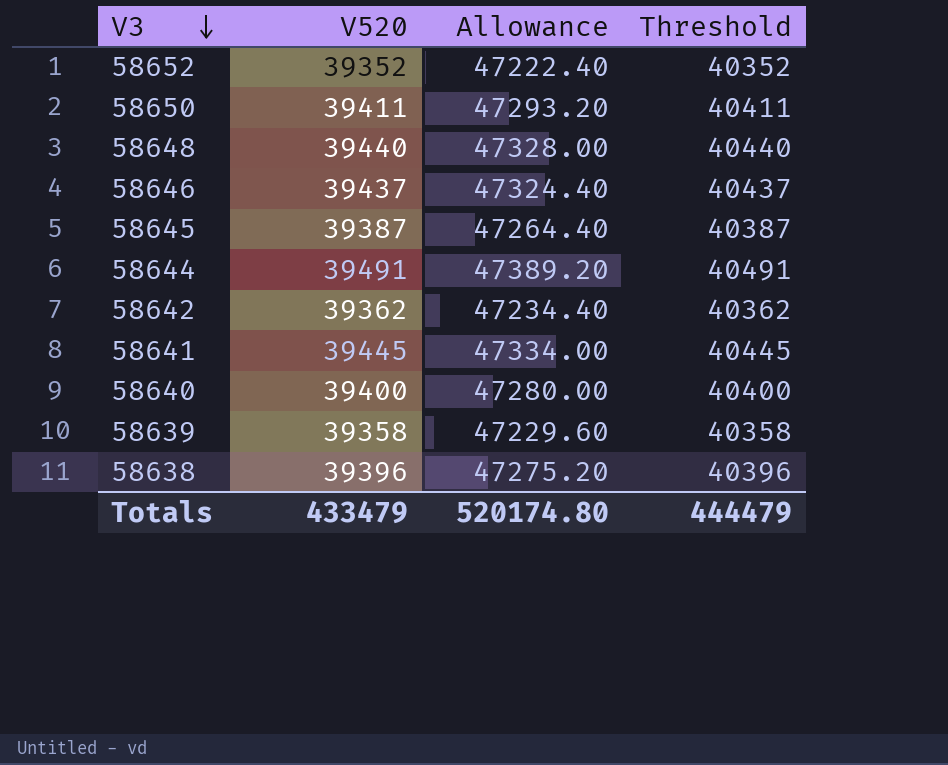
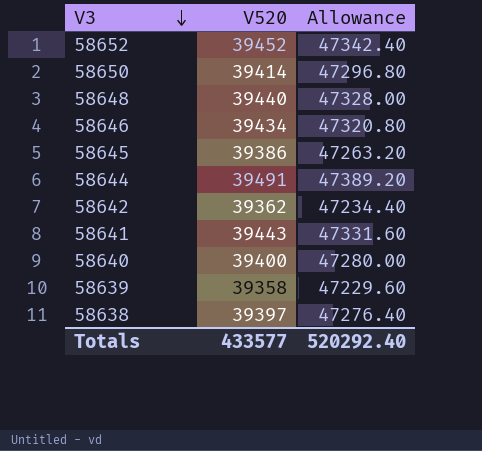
column Threshold | formula: [V520] + 1000 -> none
58652 | V520: 39352 -> 39452
58652 | Allowance: 47222.40 -> 47342.40
58650 | V520: 39411 -> 39414
58650 | Allowance: 47293.20 -> 47296.80
58646 | V520: 39437 -> 39434
58646 | Allowance: 47324.40 -> 47320.80
58645 | V520: 39387 -> 39386
58645 | Allowance: 47264.40 -> 47263.20
58641 | V520: 39445 -> 39443
58641 | Allowance: 47334.00 -> 47331.60
58638 | V520: 39396 -> 39397
58638 | Allowance: 47275.20 -> 47276.40
Totals | V520: 433479 -> 433577
Totals | Allowance: 520174.80 -> 520292.40

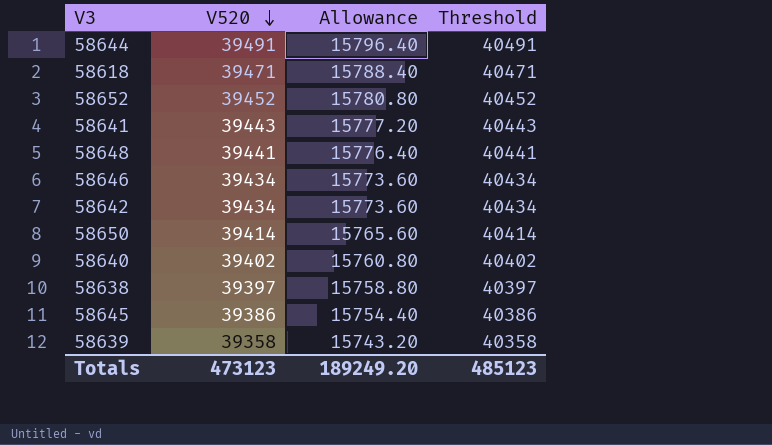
row order: V3 descending -> V520 descending
column Allowance | formula: [V520] * 1.2 -> [V520] * 0.4
column Threshold | formula: none -> [V520] + 1000
row 58618: none -> 39471 | 15788.40 | 40471
58648 | V520: 39440 -> 39441
58642 | V520: 39362 -> 39434
58640 | V520: 39400 -> 39402
Totals | V520: 433577 -> 473123
Totals | Allowance: 520292.40 -> 189249.20

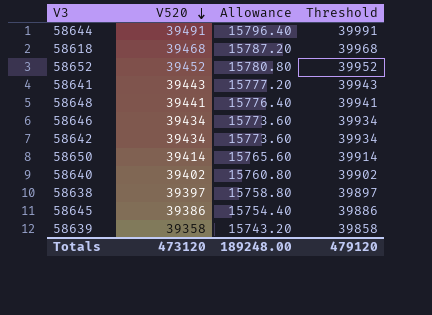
column Threshold | formula: [V520] + 1000 -> [V520] + 500
58618 | V520: 39471 -> 39468
58618 | Allowance: 15788.40 -> 15787.20
Totals | V520: 473123 -> 473120
Totals | Allowance: 189249.20 -> 189248.00
Totals | Threshold: 485123 -> 479120

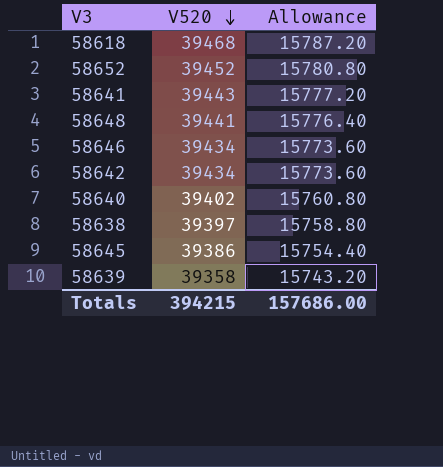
column Threshold | formula: [V520] + 500 -> none
row 58644: 39491 | 15796.40 | 39991 -> none
row 58650: 39414 | 15765.60 | 39914 -> none
Totals | V520: 473120 -> 394215
Totals | Allowance: 189248.00 -> 157686.00

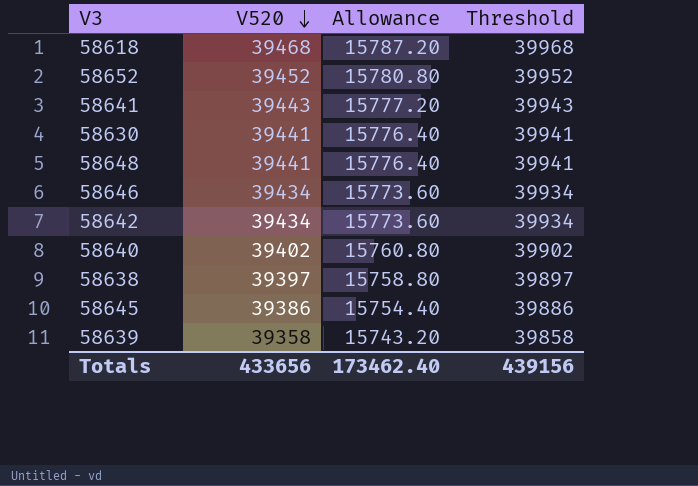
column Threshold | formula: none -> [V520] + 500
row 58630: none -> 39441 | 15776.40 | 39941
Totals | V520: 394215 -> 433656
Totals | Allowance: 157686.00 -> 173462.40

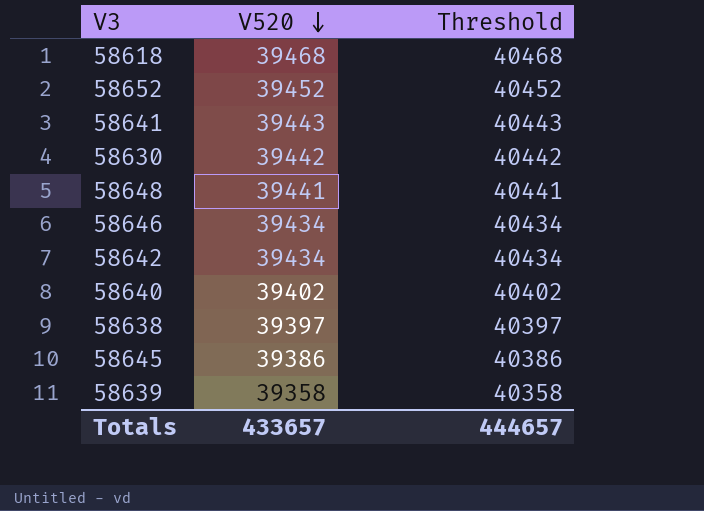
column Allowance | formula: [V520] * 0.4 -> none
column Threshold | formula: [V520] + 500 -> [V520] + 1000
58630 | V520: 39441 -> 39442
Totals | V520: 433656 -> 433657
Totals | Threshold: 439156 -> 444657

